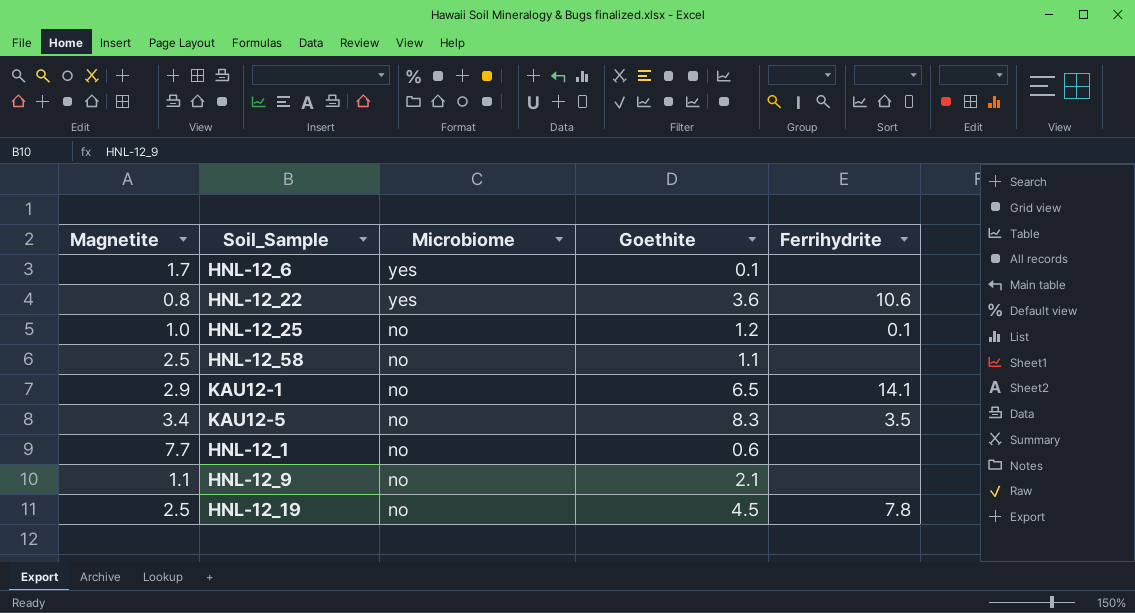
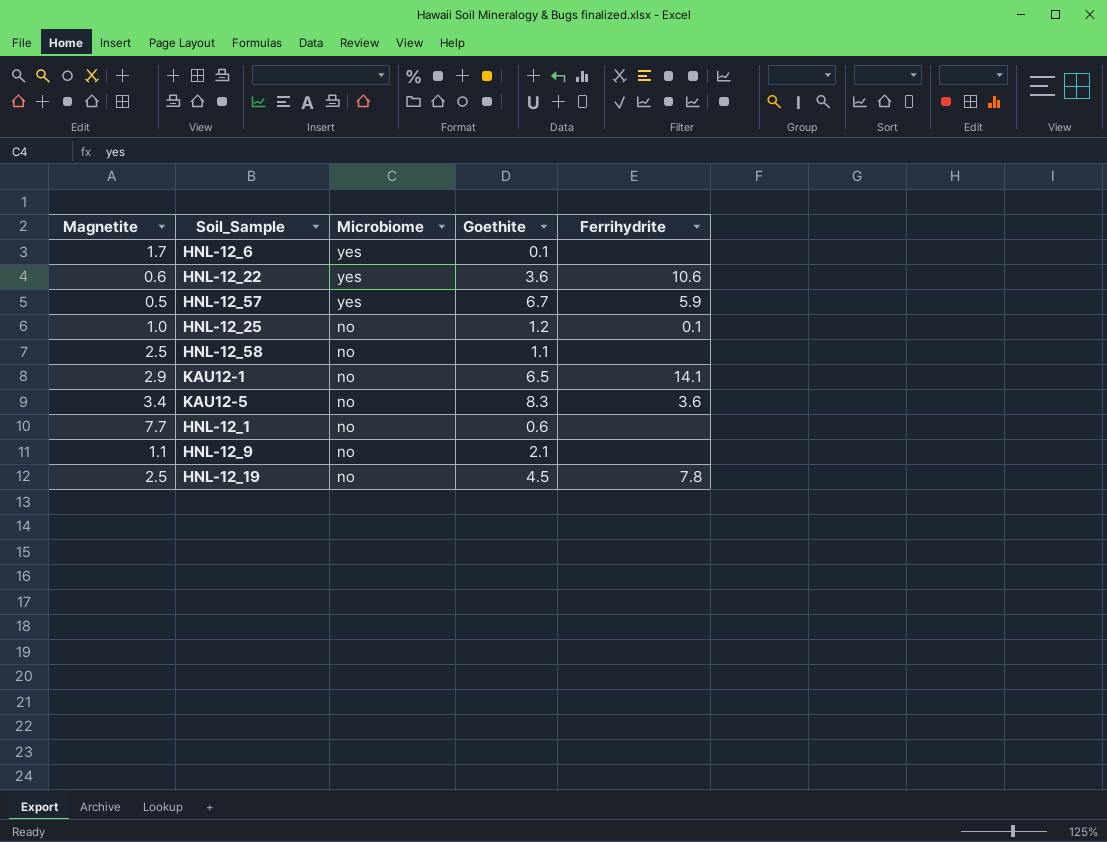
HNL-12_22 | Magnetite: 0.8 -> 0.6
row HNL-12_57: none -> 0.5 | yes | 6.7 | 5.9
KAU12-5 | Ferrihydrite: 3.5 -> 3.6

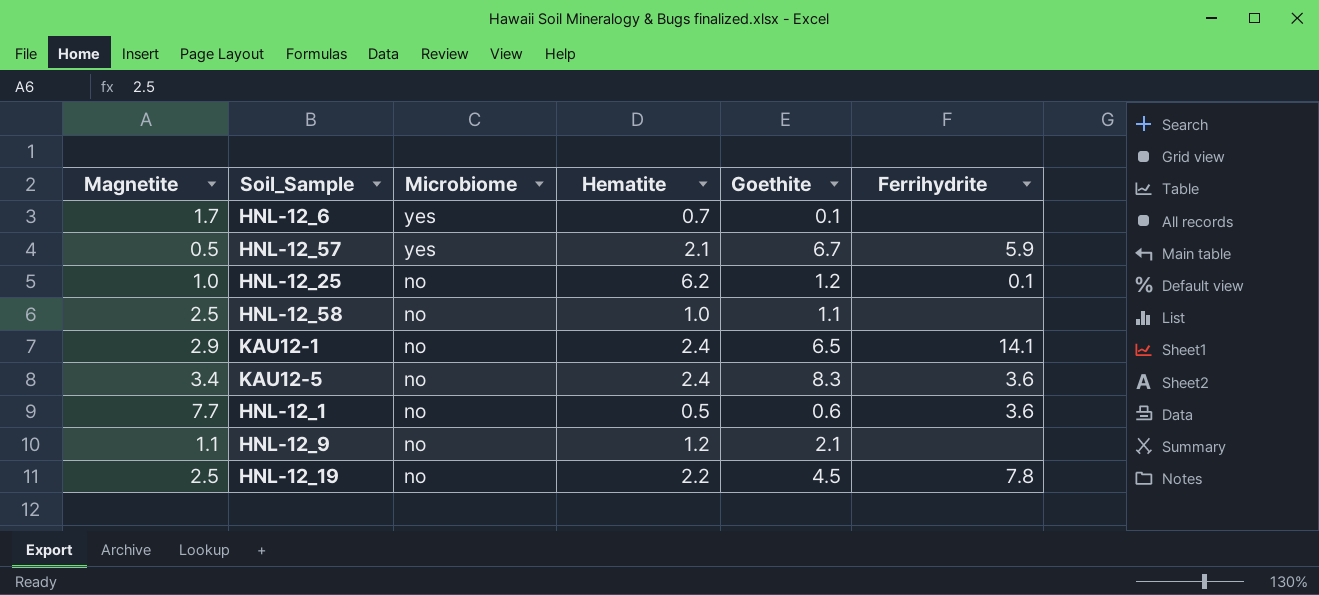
column Hematite | position: none -> 4
row HNL-12_22: 0.6 | yes | 3.6 | 10.6 -> none
HNL-12_1 | Ferrihydrite: none -> 3.6

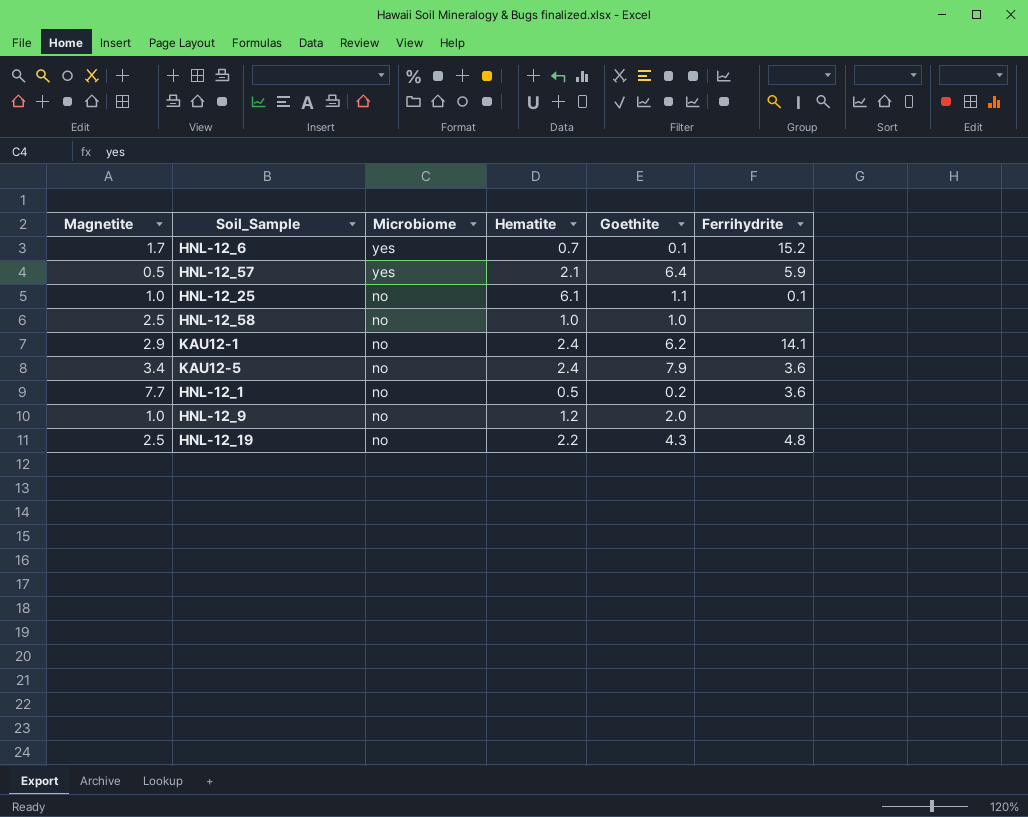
HNL-12_6 | Ferrihydrite: none -> 15.2
HNL-12_57 | Goethite: 6.7 -> 6.4
HNL-12_25 | Hematite: 6.2 -> 6.1
HNL-12_25 | Goethite: 1.2 -> 1.1
HNL-12_58 | Goethite: 1.1 -> 1.0
KAU12-1 | Goethite: 6.5 -> 6.2
KAU12-5 | Goethite: 8.3 -> 7.9
HNL-12_1 | Goethite: 0.6 -> 0.2
HNL-12_9 | Magnetite: 1.1 -> 1.0
HNL-12_9 | Goethite: 2.1 -> 2.0
HNL-12_19 | Goethite: 4.5 -> 4.3
HNL-12_19 | Ferrihydrite: 7.8 -> 4.8

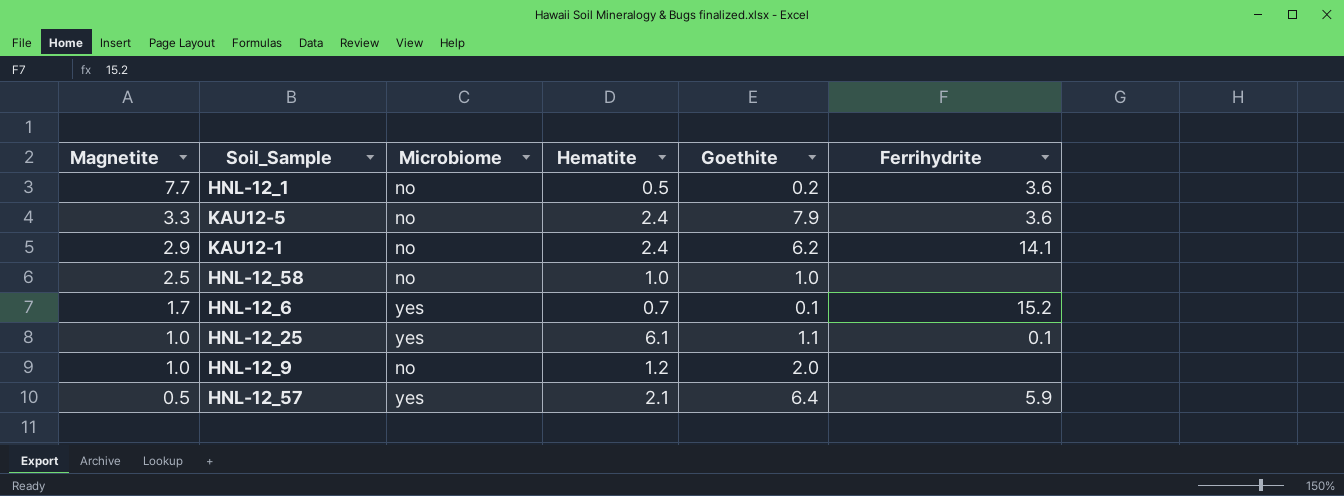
row order: Microbiome descending -> Magnetite descending
row HNL-12_19: 2.5 | no | 2.2 | 4.3 | 4.8 -> none
KAU12-5 | Magnetite: 3.4 -> 3.3
HNL-12_25 | Microbiome: no -> yes

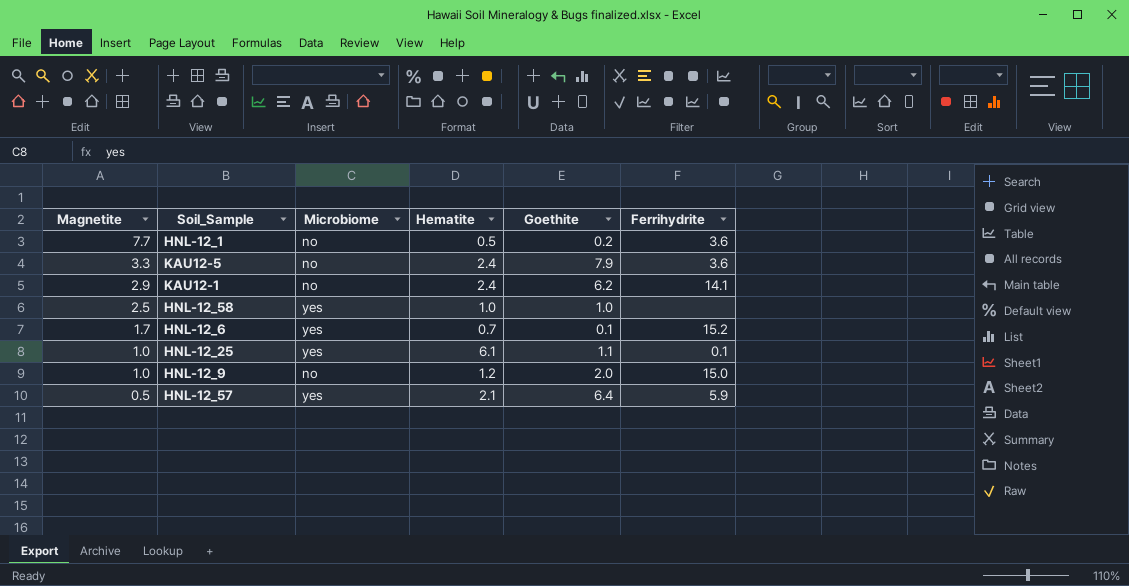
HNL-12_58 | Microbiome: no -> yes
HNL-12_9 | Ferrihydrite: none -> 15.0

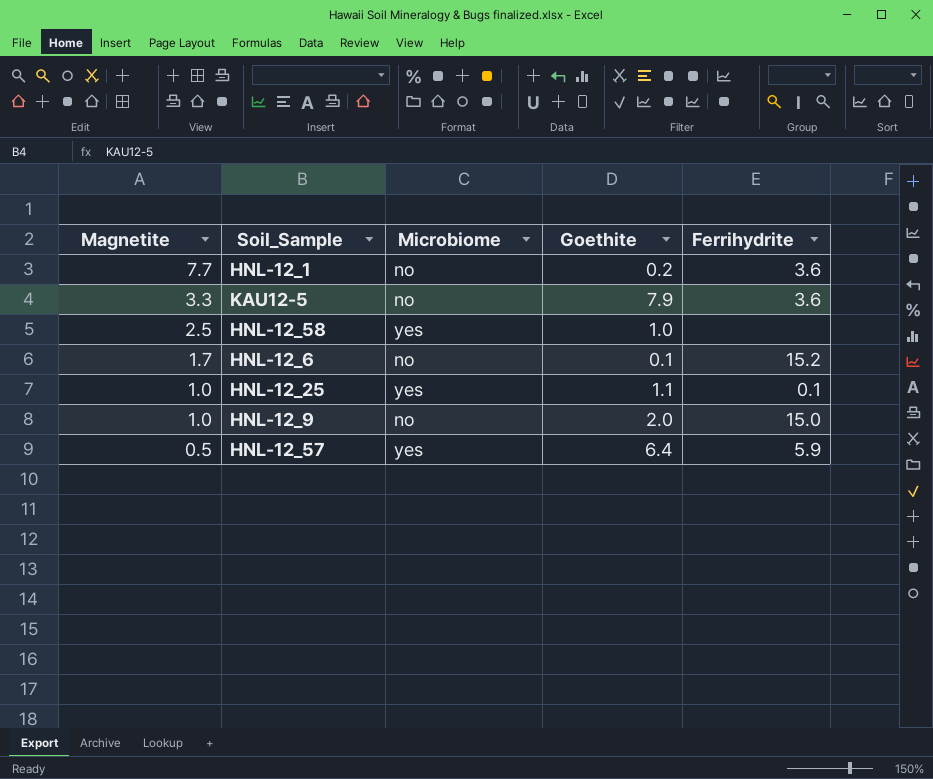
column Hematite | position: 4 -> none
row KAU12-1: 2.9 | no | 2.4 | 6.2 | 14.1 -> none
HNL-12_6 | Microbiome: yes -> no

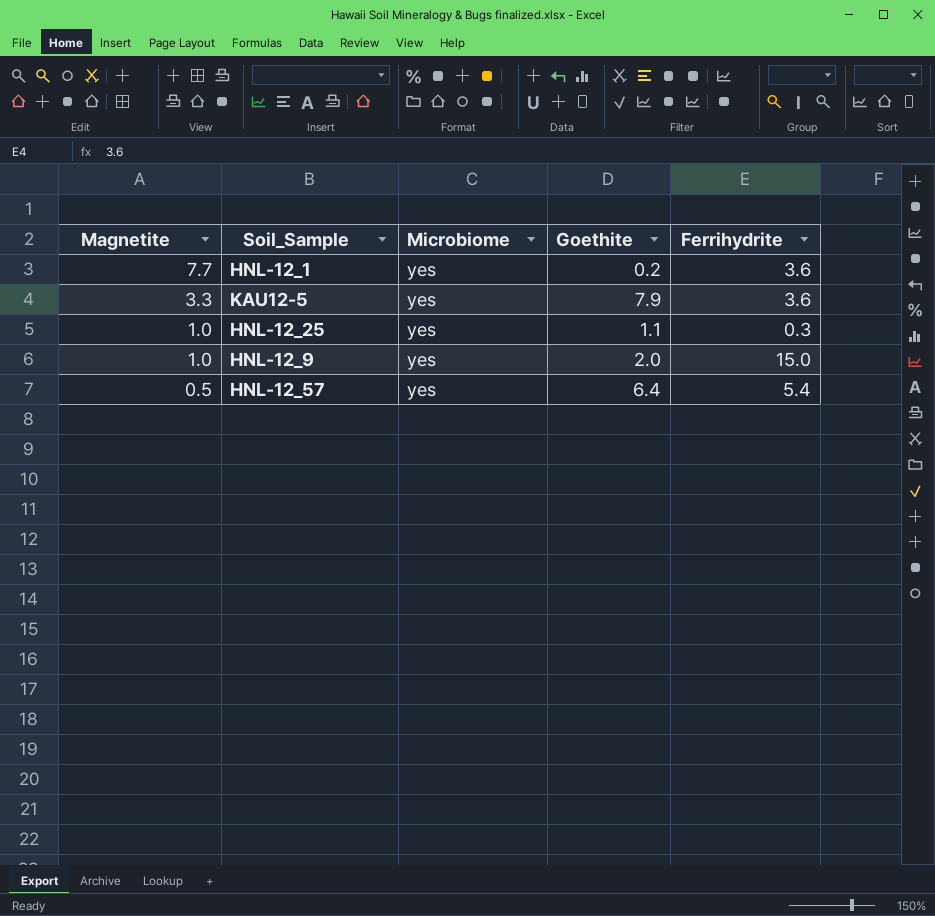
row HNL-12_58: 2.5 | yes | 1.0 | none -> none
row HNL-12_6: 1.7 | no | 0.1 | 15.2 -> none
HNL-12_1 | Microbiome: no -> yes
KAU12-5 | Microbiome: no -> yes
HNL-12_25 | Ferrihydrite: 0.1 -> 0.3
HNL-12_9 | Microbiome: no -> yes
HNL-12_57 | Ferrihydrite: 5.9 -> 5.4

